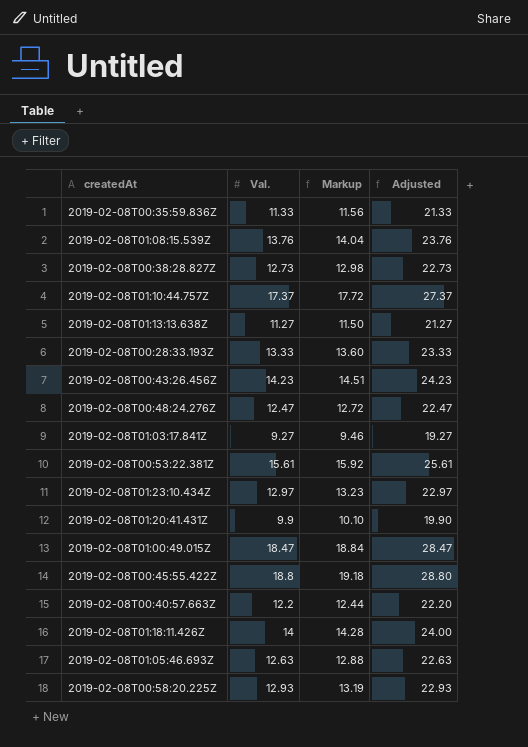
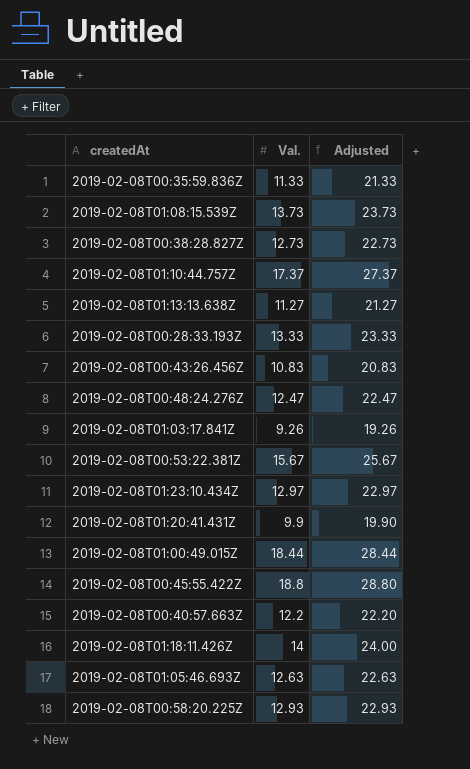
column Markup | formula: [Val.] * 1.02 -> none
2019-02-08T01:08:15.539Z | Val.: 13.76 -> 13.73
2019-02-08T01:08:15.539Z | Adjusted: 23.76 -> 23.73
2019-02-08T00:43:26.456Z | Val.: 14.23 -> 10.83
2019-02-08T00:43:26.456Z | Adjusted: 24.23 -> 20.83
2019-02-08T01:03:17.841Z | Val.: 9.27 -> 9.26
2019-02-08T01:03:17.841Z | Adjusted: 19.27 -> 19.26
2019-02-08T00:53:22.381Z | Val.: 15.61 -> 15.67
2019-02-08T00:53:22.381Z | Adjusted: 25.61 -> 25.67
2019-02-08T01:00:49.015Z | Val.: 18.47 -> 18.44
2019-02-08T01:00:49.015Z | Adjusted: 28.47 -> 28.44

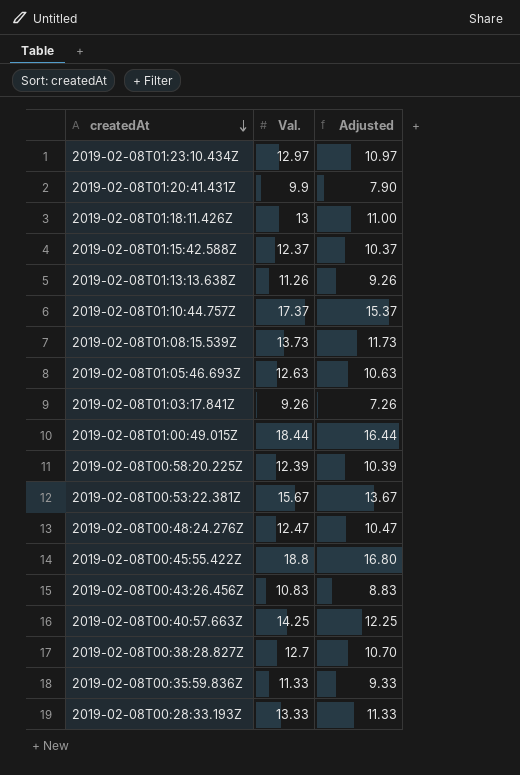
row order: none -> createdAt descending
column Adjusted | formula: [Val.] + 10 -> [Val.] - 2
2019-02-08T01:18:11.426Z | Val.: 14 -> 13
row 2019-02-08T01:15:42.588Z: none -> 12.37 | 10.37
2019-02-08T01:13:13.638Z | Val.: 11.27 -> 11.26
2019-02-08T00:58:20.225Z | Val.: 12.93 -> 12.39
2019-02-08T00:40:57.663Z | Val.: 12.2 -> 14.25
2019-02-08T00:38:28.827Z | Val.: 12.73 -> 12.7

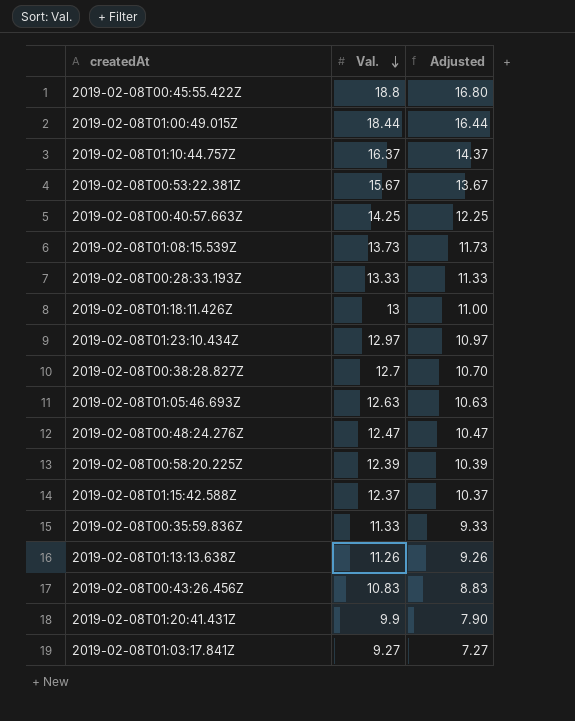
row order: createdAt descending -> Val. descending
2019-02-08T01:10:44.757Z | Val.: 17.37 -> 16.37
2019-02-08T01:10:44.757Z | Adjusted: 15.37 -> 14.37
2019-02-08T01:03:17.841Z | Val.: 9.26 -> 9.27
2019-02-08T01:03:17.841Z | Adjusted: 7.26 -> 7.27

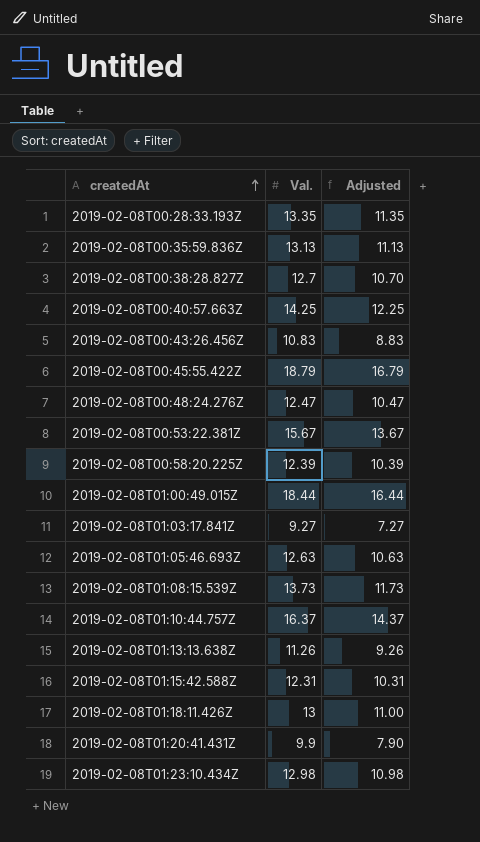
row order: Val. descending -> createdAt ascending
2019-02-08T00:28:33.193Z | Val.: 13.33 -> 13.35
2019-02-08T00:28:33.193Z | Adjusted: 11.33 -> 11.35
2019-02-08T00:35:59.836Z | Val.: 11.33 -> 13.13
2019-02-08T00:35:59.836Z | Adjusted: 9.33 -> 11.13
2019-02-08T00:45:55.422Z | Val.: 18.8 -> 18.79
2019-02-08T00:45:55.422Z | Adjusted: 16.80 -> 16.79
2019-02-08T01:15:42.588Z | Val.: 12.37 -> 12.31
2019-02-08T01:15:42.588Z | Adjusted: 10.37 -> 10.31
2019-02-08T01:23:10.434Z | Val.: 12.97 -> 12.98
2019-02-08T01:23:10.434Z | Adjusted: 10.97 -> 10.98

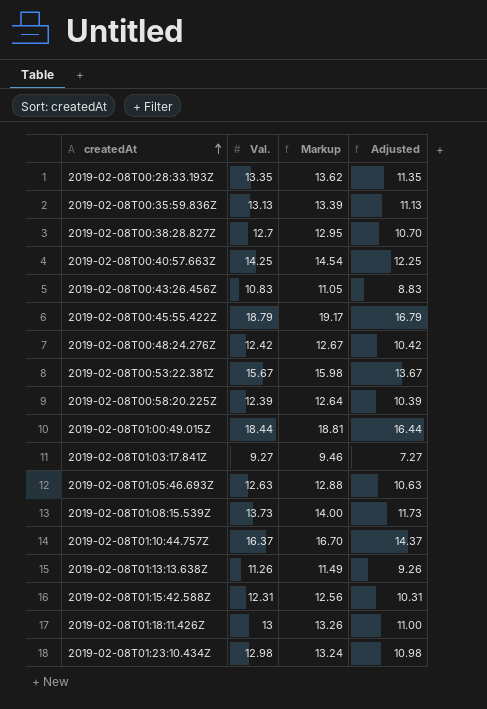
column Markup | formula: none -> [Val.] * 1.02
row 2019-02-08T01:20:41.431Z: 9.9 | 7.90 -> none
2019-02-08T00:48:24.276Z | Val.: 12.47 -> 12.42
2019-02-08T00:48:24.276Z | Adjusted: 10.47 -> 10.42

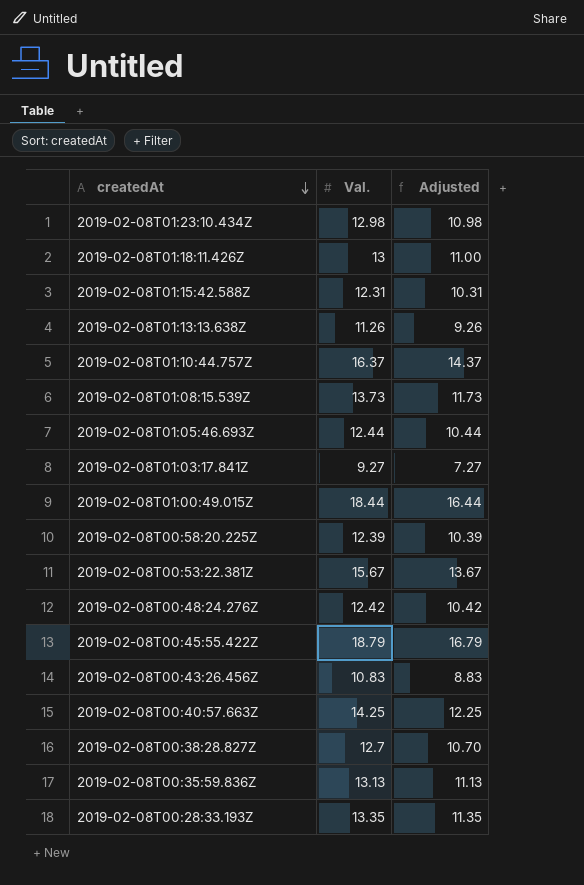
row order: createdAt ascending -> createdAt descending
column Markup | formula: [Val.] * 1.02 -> none
2019-02-08T01:05:46.693Z | Val.: 12.63 -> 12.44
2019-02-08T01:05:46.693Z | Adjusted: 10.63 -> 10.44

